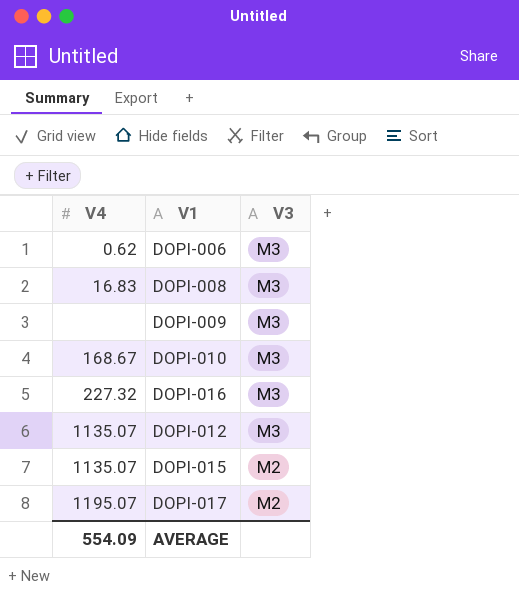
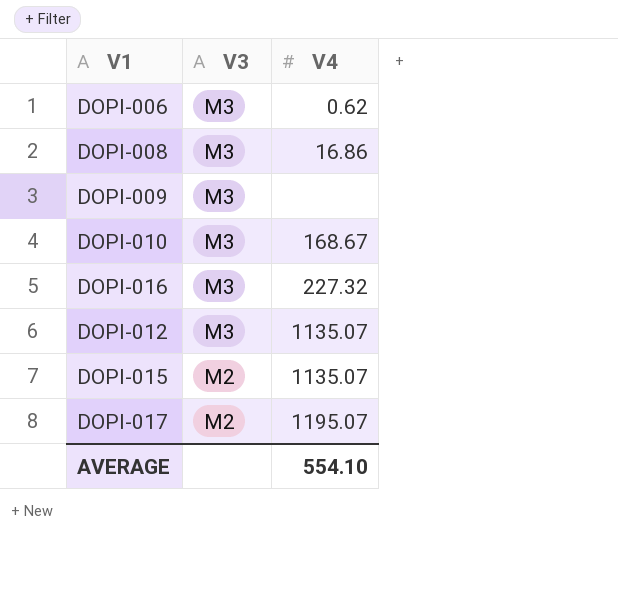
column V4 | position: 1 -> 3
DOPI-008 | V4: 16.83 -> 16.86
AVERAGE | V4: 554.09 -> 554.10

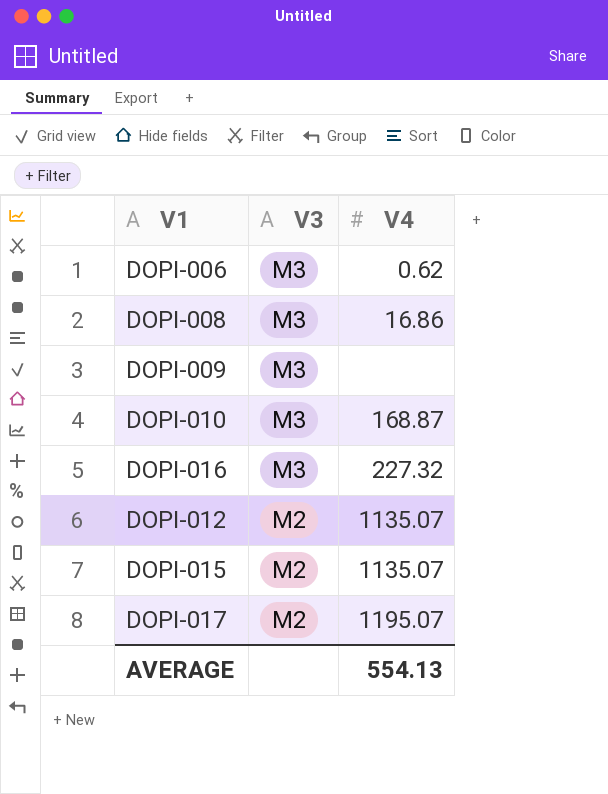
DOPI-010 | V4: 168.67 -> 168.87
DOPI-012 | V3: M3 -> M2
AVERAGE | V4: 554.10 -> 554.13

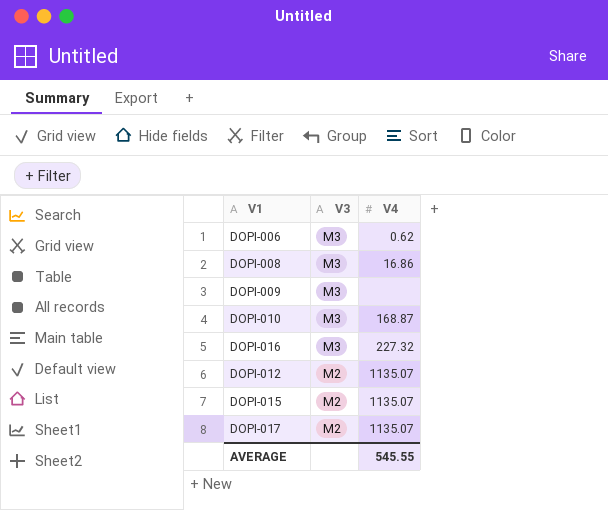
DOPI-017 | V4: 1195.07 -> 1135.07
AVERAGE | V4: 554.13 -> 545.55

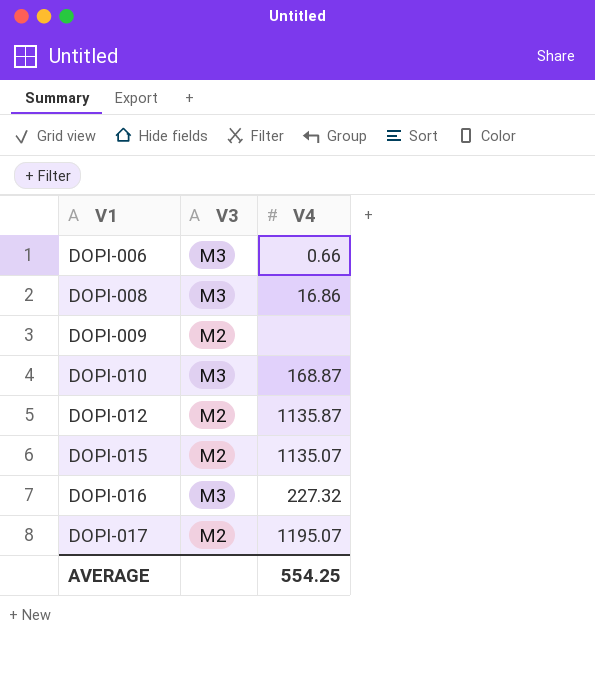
row order: V3 descending -> V1 ascending
DOPI-006 | V4: 0.62 -> 0.66
DOPI-009 | V3: M3 -> M2
DOPI-012 | V4: 1135.07 -> 1135.87
DOPI-017 | V4: 1135.07 -> 1195.07
AVERAGE | V4: 545.55 -> 554.25

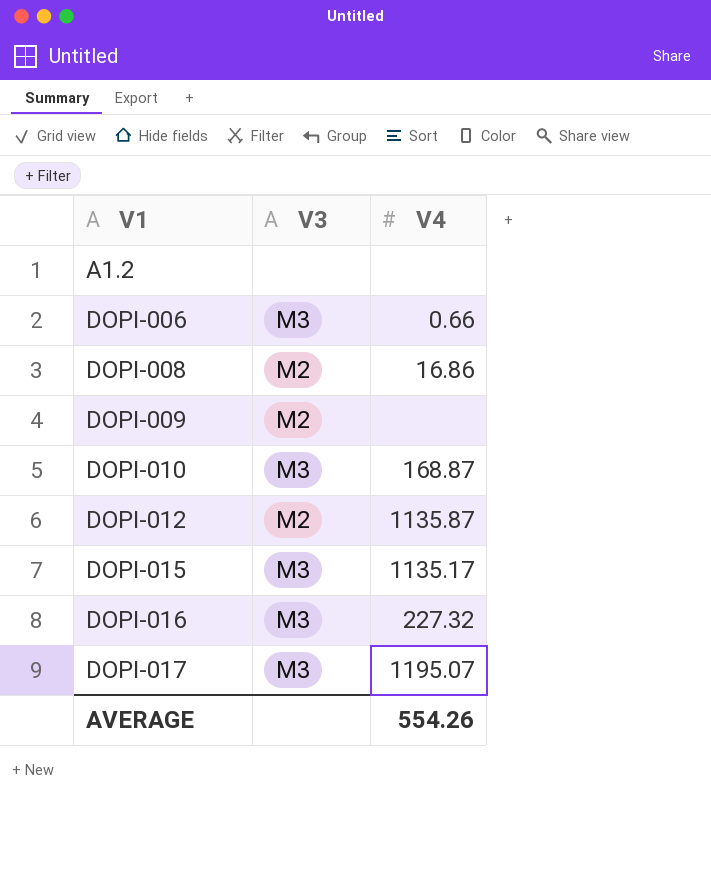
row A1.2: none -> none | none
DOPI-008 | V3: M3 -> M2
DOPI-015 | V3: M2 -> M3
DOPI-015 | V4: 1135.07 -> 1135.17
DOPI-017 | V3: M2 -> M3
AVERAGE | V4: 554.25 -> 554.26

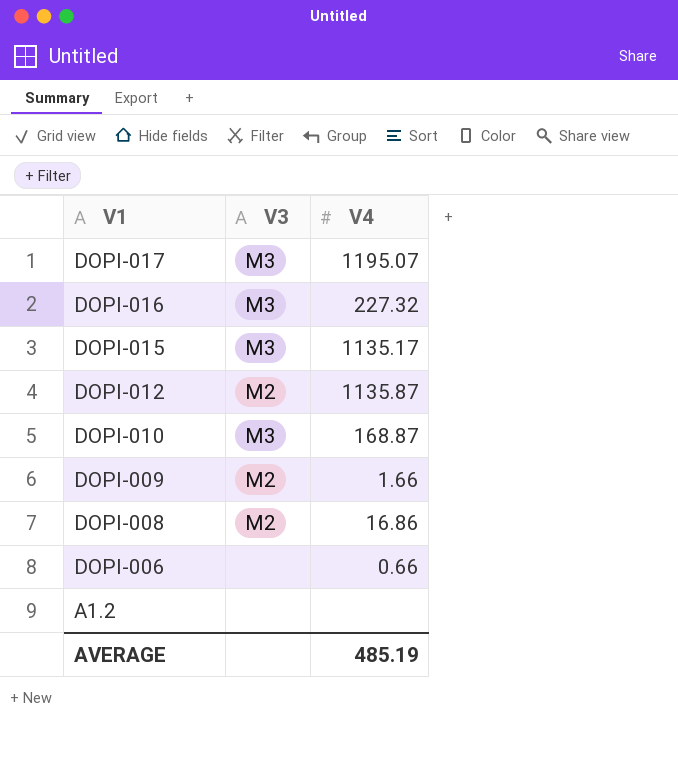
row order: V1 ascending -> V1 descending
DOPI-009 | V4: none -> 1.66
DOPI-006 | V3: M3 -> none
AVERAGE | V4: 554.26 -> 485.19

